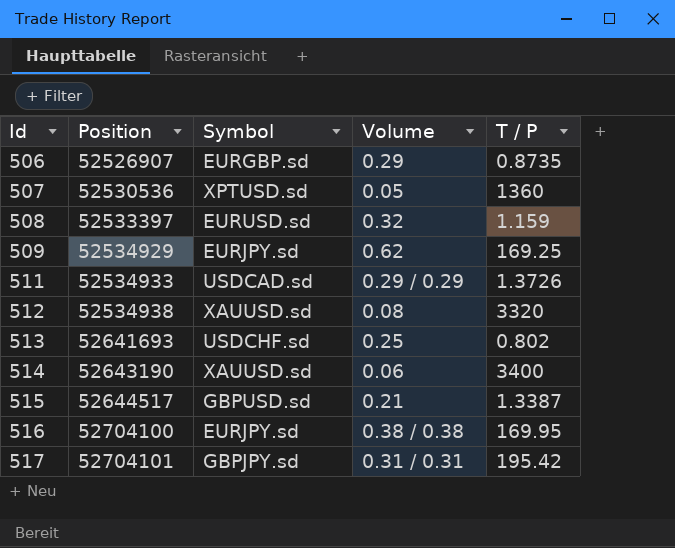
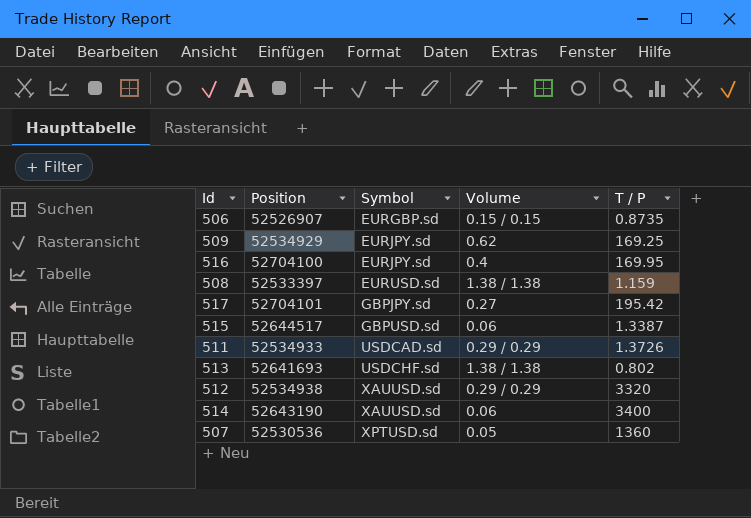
row order: Id ascending -> Symbol ascending
506 | Volume: 0.29 -> 0.15 / 0.15
516 | Volume: 0.38 / 0.38 -> 0.4
508 | Volume: 0.32 -> 1.38 / 1.38
517 | Volume: 0.31 / 0.31 -> 0.27
515 | Volume: 0.21 -> 0.06
513 | Volume: 0.25 -> 1.38 / 1.38
512 | Volume: 0.08 -> 0.29 / 0.29

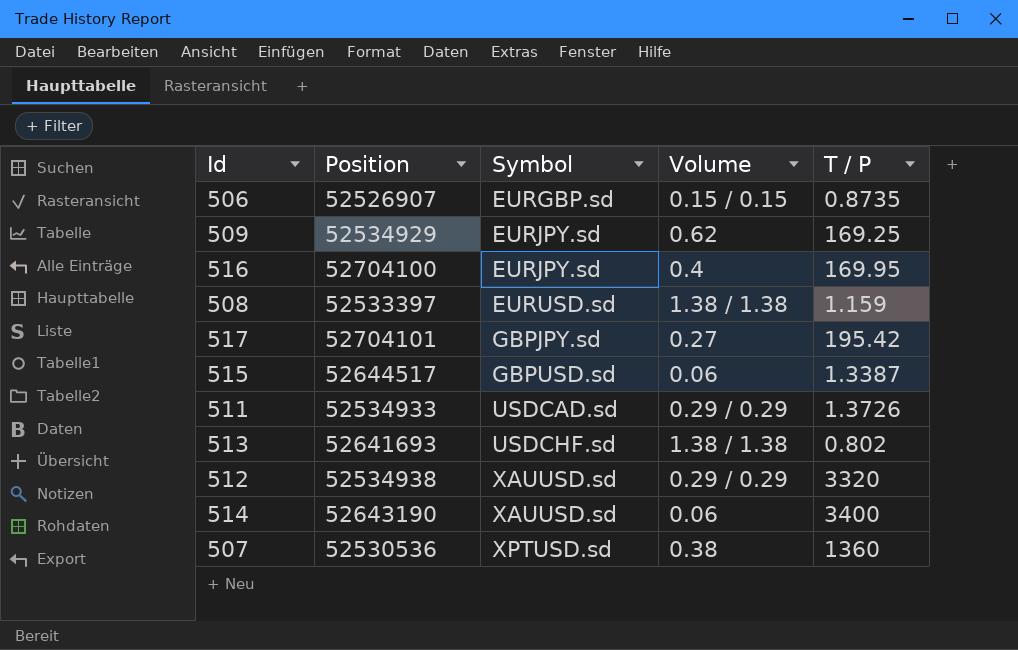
507 | Volume: 0.05 -> 0.38

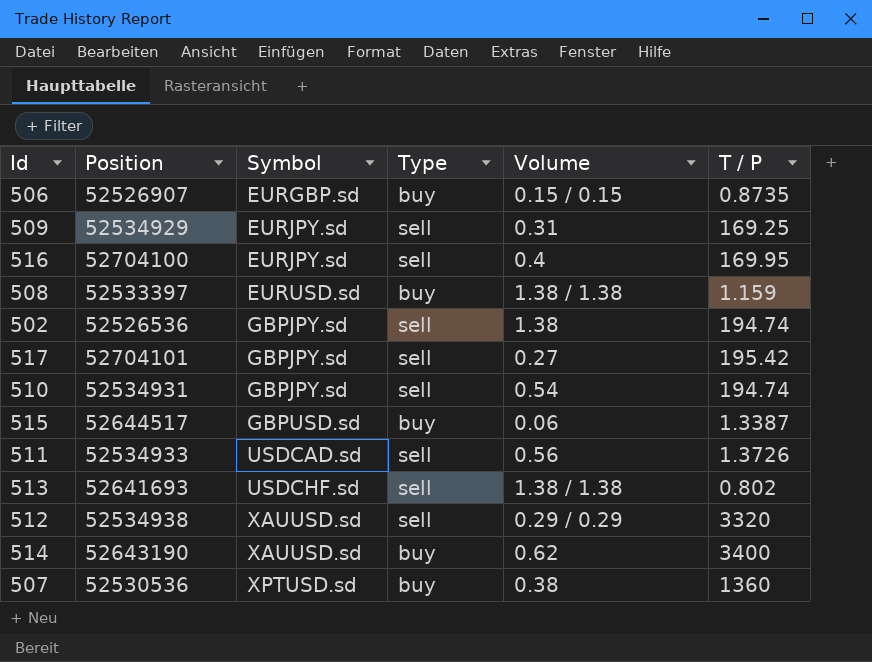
column Type | position: none -> 4
509 | Volume: 0.62 -> 0.31
row 502: none -> 52526536 | GBPJPY.sd | sell | 1.38 | 194.74
row 510: none -> 52534931 | GBPJPY.sd | sell | 0.54 | 194.74
511 | Volume: 0.29 / 0.29 -> 0.56
514 | Volume: 0.06 -> 0.62

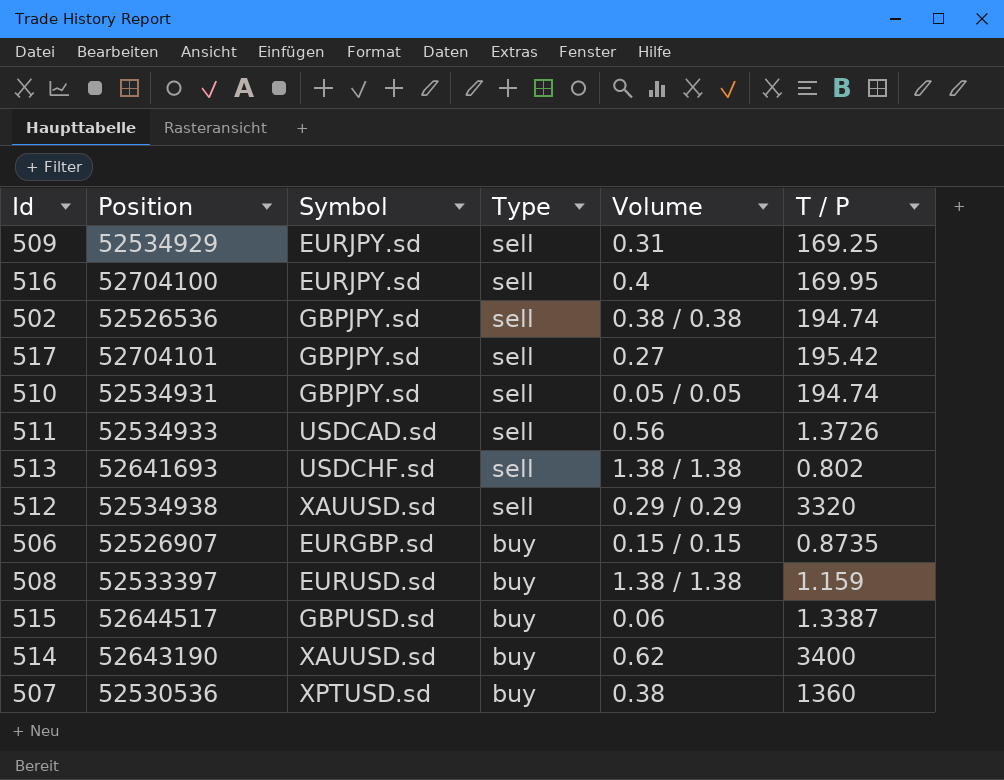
row order: Symbol ascending -> Type descending
502 | Volume: 1.38 -> 0.38 / 0.38
510 | Volume: 0.54 -> 0.05 / 0.05

